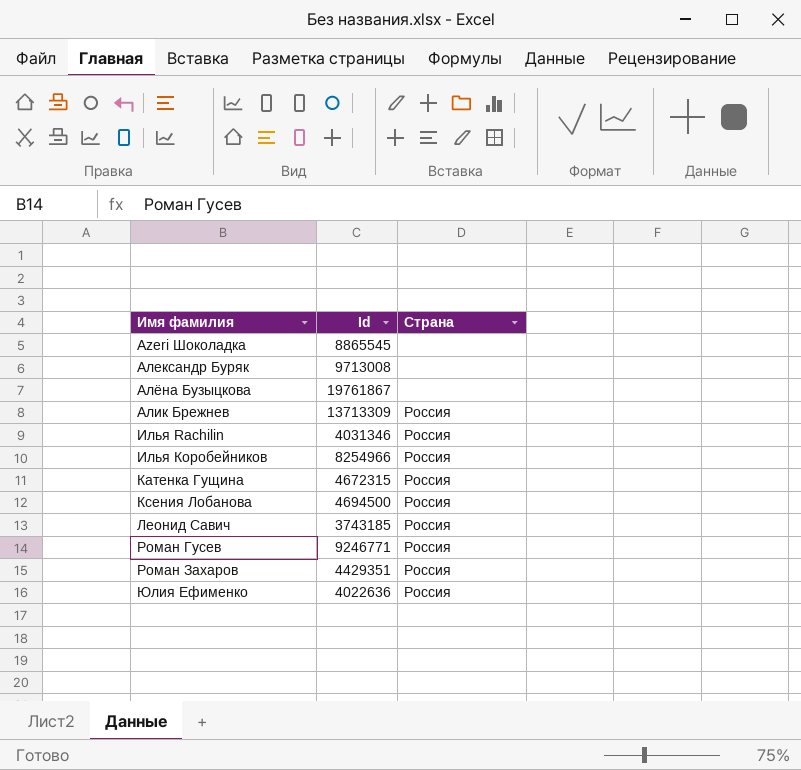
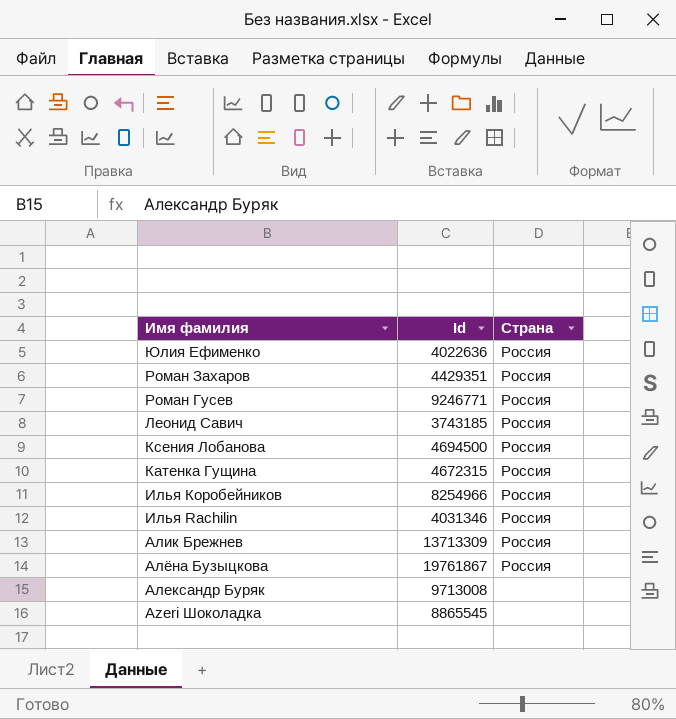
row order: Имя фамилия ascending -> Имя фамилия descending
Алёна Бузыцкова | Страна: none -> Россия

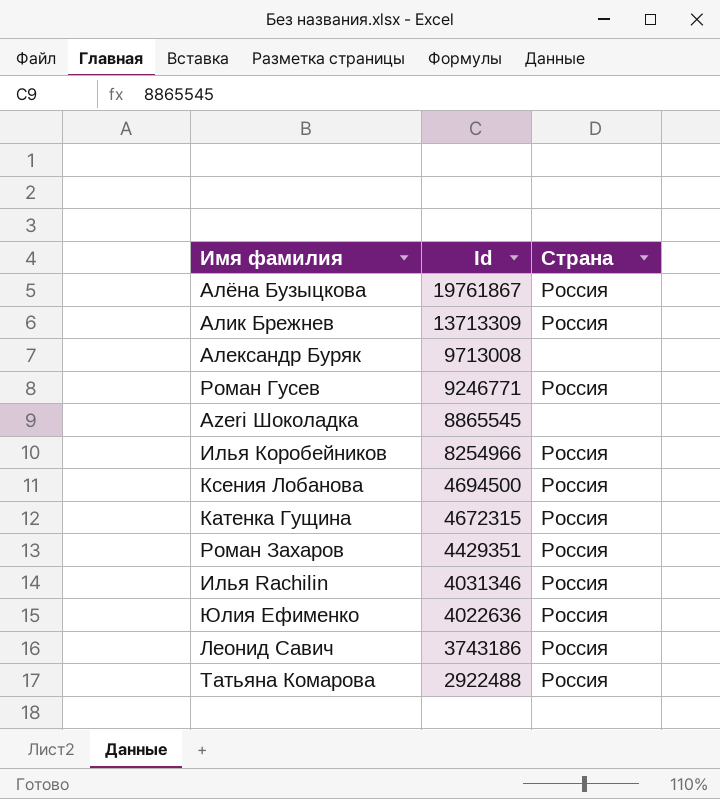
row order: Имя фамилия descending -> Id descending
Леонид Савич | Id: 3743185 -> 3743186
row Татьяна Комарова: none -> 2922488 | Россия

